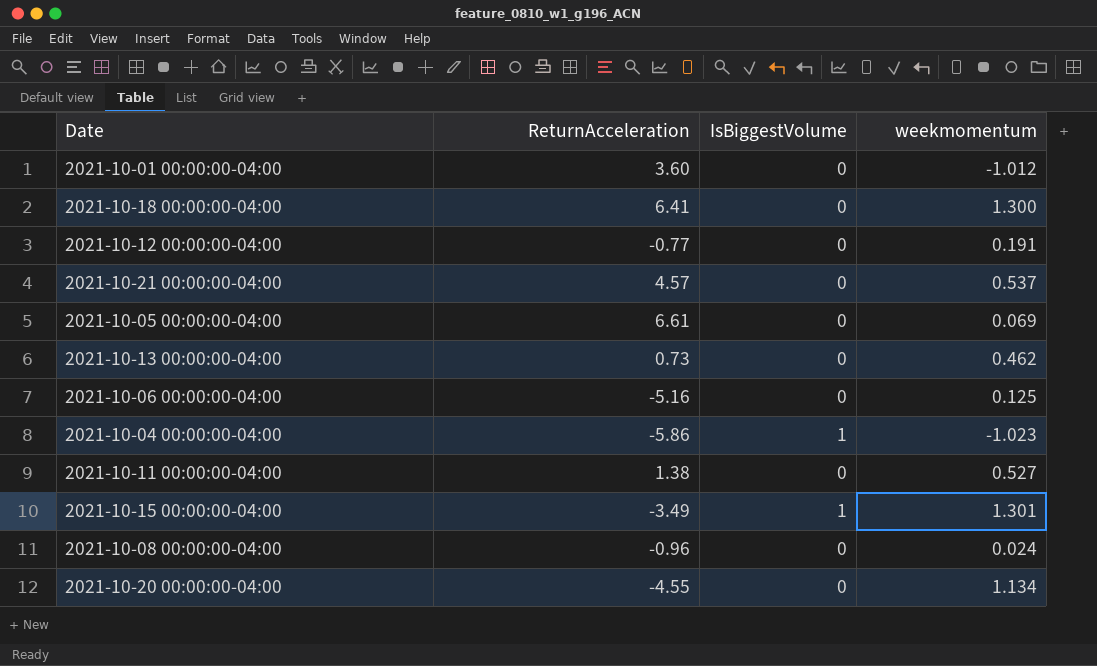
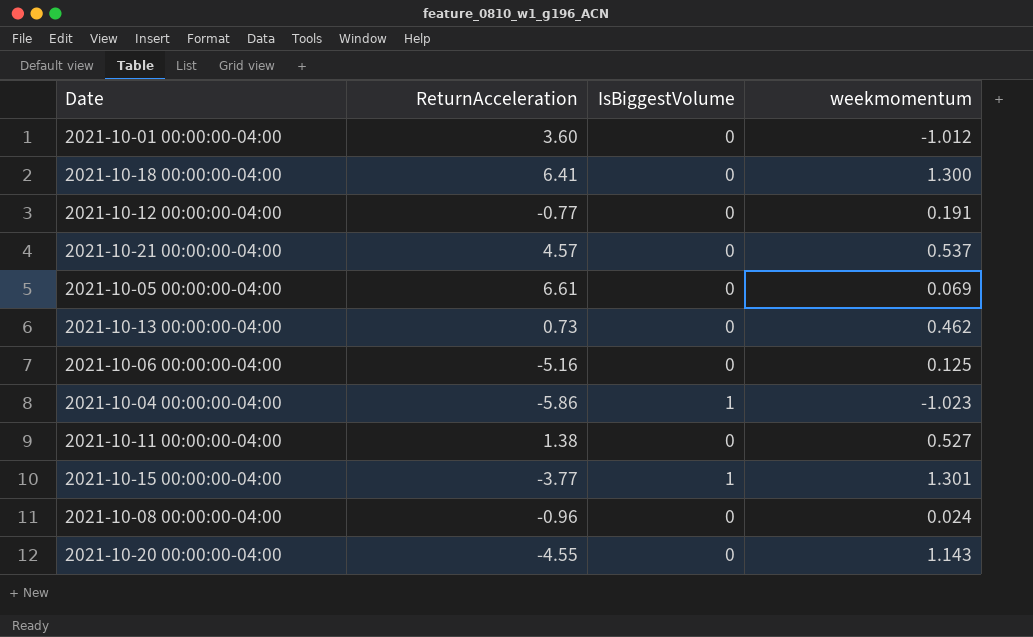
2021-10-15 00:00:00-04:00 | ReturnAcceleration: -3.49 -> -3.77
2021-10-20 00:00:00-04:00 | weekmomentum: 1.134 -> 1.143

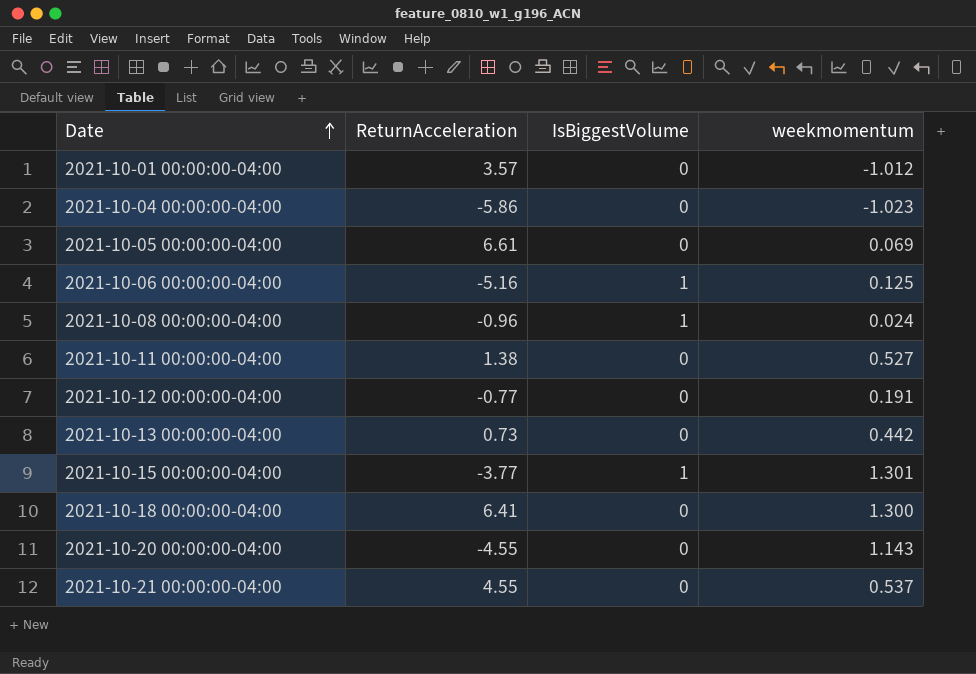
row order: none -> Date ascending
2021-10-01 00:00:00-04:00 | ReturnAcceleration: 3.60 -> 3.57
2021-10-04 00:00:00-04:00 | IsBiggestVolume: 1 -> 0
2021-10-06 00:00:00-04:00 | IsBiggestVolume: 0 -> 1
2021-10-08 00:00:00-04:00 | IsBiggestVolume: 0 -> 1
2021-10-13 00:00:00-04:00 | weekmomentum: 0.462 -> 0.442
2021-10-21 00:00:00-04:00 | ReturnAcceleration: 4.57 -> 4.55

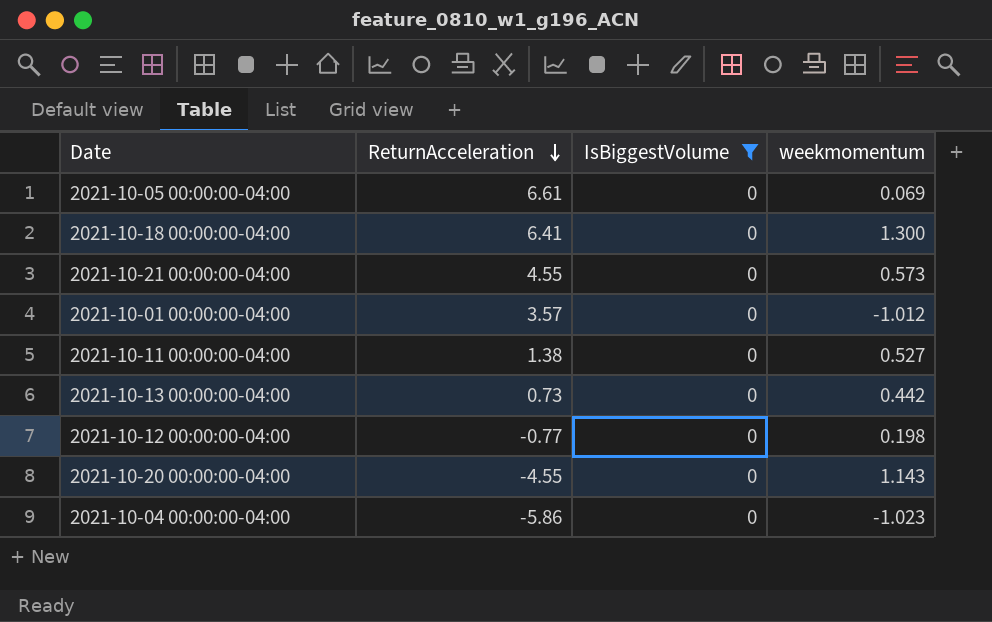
filter: none -> IsBiggestVolume = 0
row order: Date ascending -> ReturnAcceleration descending
2021-10-21 00:00:00-04:00 | weekmomentum: 0.537 -> 0.573
2021-10-12 00:00:00-04:00 | weekmomentum: 0.191 -> 0.198

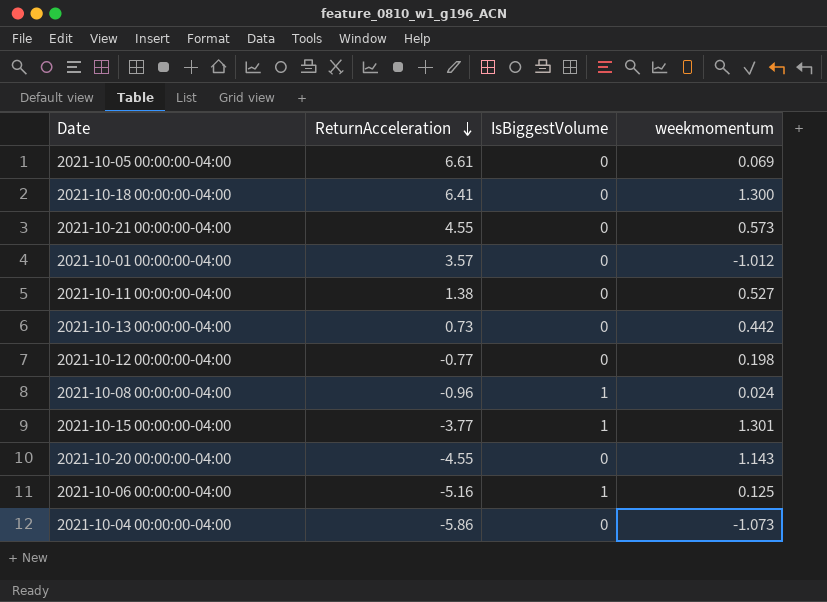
filter: IsBiggestVolume = 0 -> none
2021-10-04 00:00:00-04:00 | weekmomentum: -1.023 -> -1.073

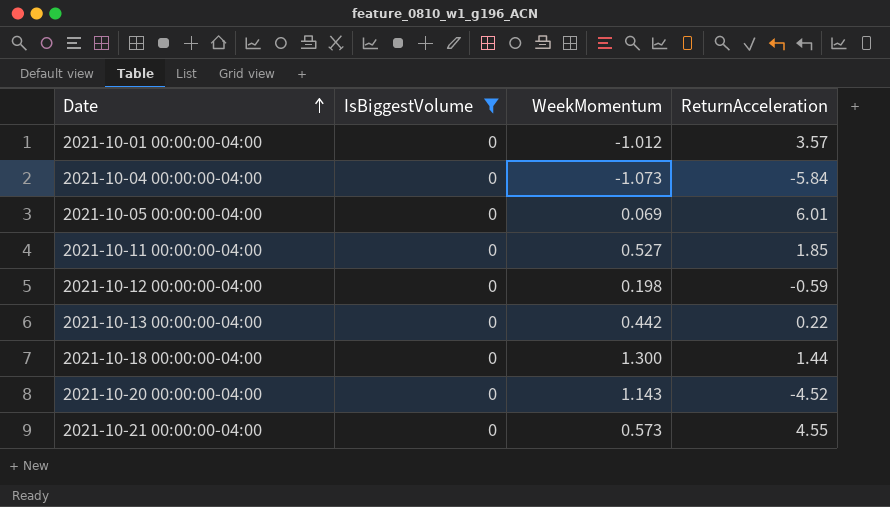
filter: none -> IsBiggestVolume = 0
row order: ReturnAcceleration descending -> Date ascending
column name: weekmomentum -> WeekMomentum
column ReturnAcceleration | position: 2 -> 4
2021-10-04 00:00:00-04:00 | ReturnAcceleration: -5.86 -> -5.84
2021-10-05 00:00:00-04:00 | ReturnAcceleration: 6.61 -> 6.01
2021-10-11 00:00:00-04:00 | ReturnAcceleration: 1.38 -> 1.85
2021-10-12 00:00:00-04:00 | ReturnAcceleration: -0.77 -> -0.59
2021-10-13 00:00:00-04:00 | ReturnAcceleration: 0.73 -> 0.22
2021-10-18 00:00:00-04:00 | ReturnAcceleration: 6.41 -> 1.44
2021-10-20 00:00:00-04:00 | ReturnAcceleration: -4.55 -> -4.52

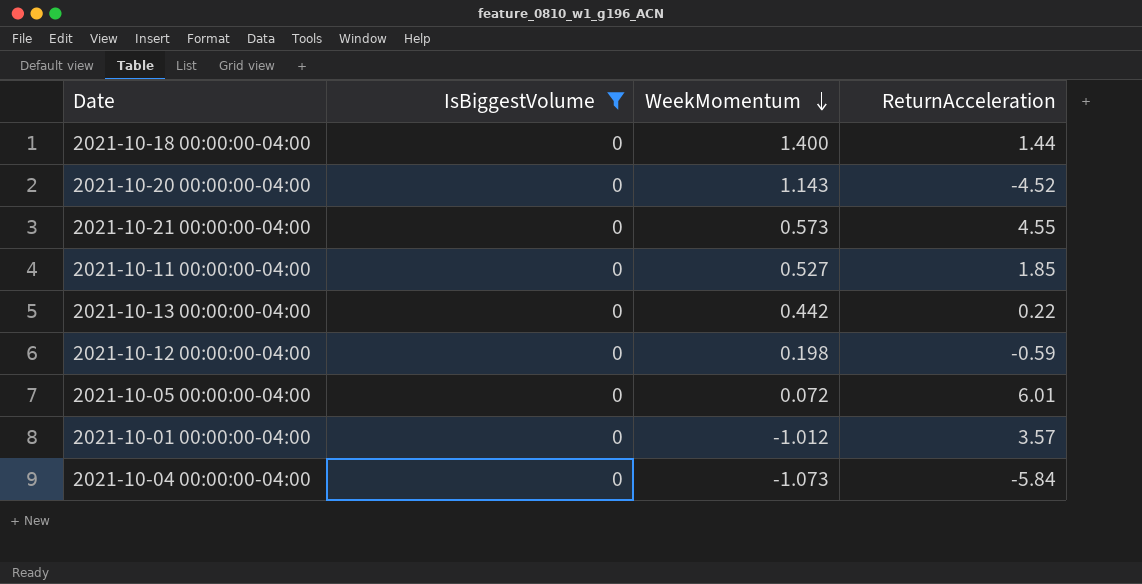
row order: Date ascending -> WeekMomentum descending
2021-10-18 00:00:00-04:00 | WeekMomentum: 1.300 -> 1.400
2021-10-05 00:00:00-04:00 | WeekMomentum: 0.069 -> 0.072

